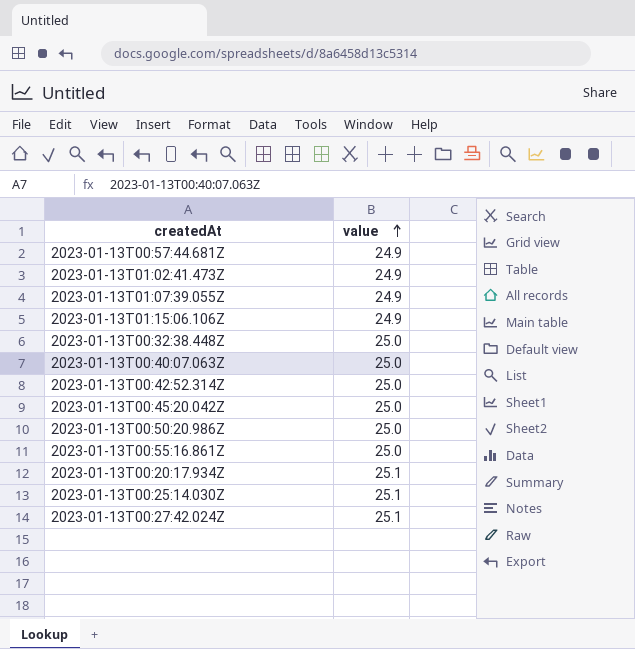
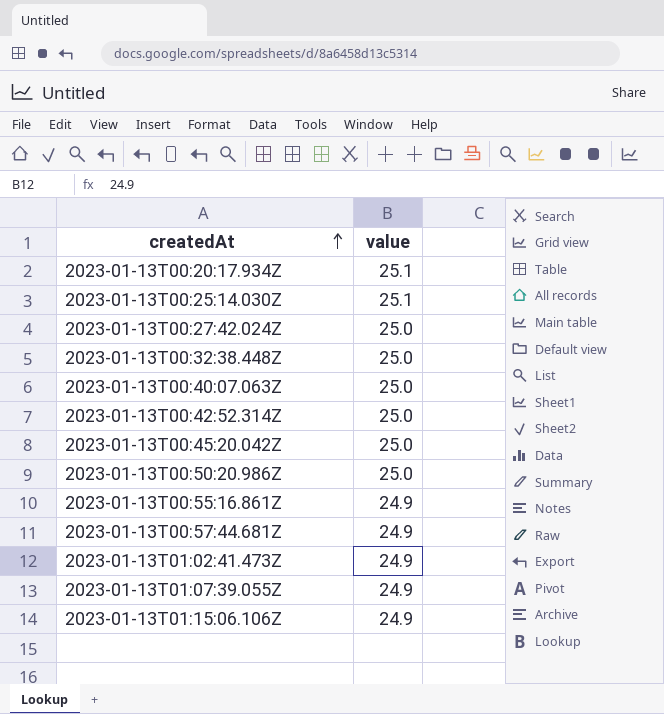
row order: value ascending -> createdAt ascending
2023-01-13T00:27:42.024Z | value: 25.1 -> 25.0
2023-01-13T00:55:16.861Z | value: 25.0 -> 24.9

